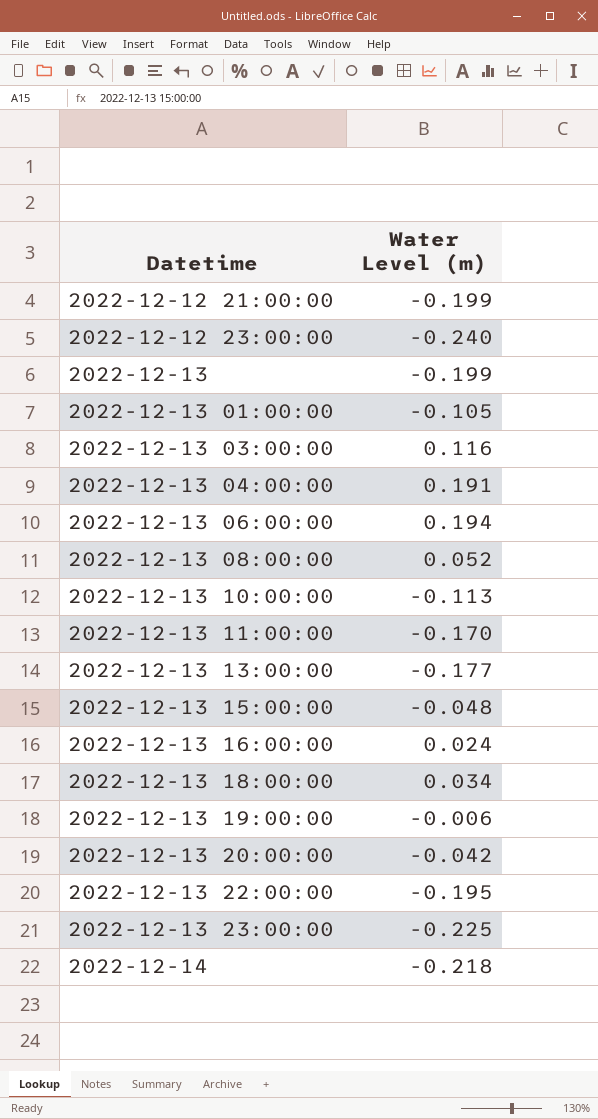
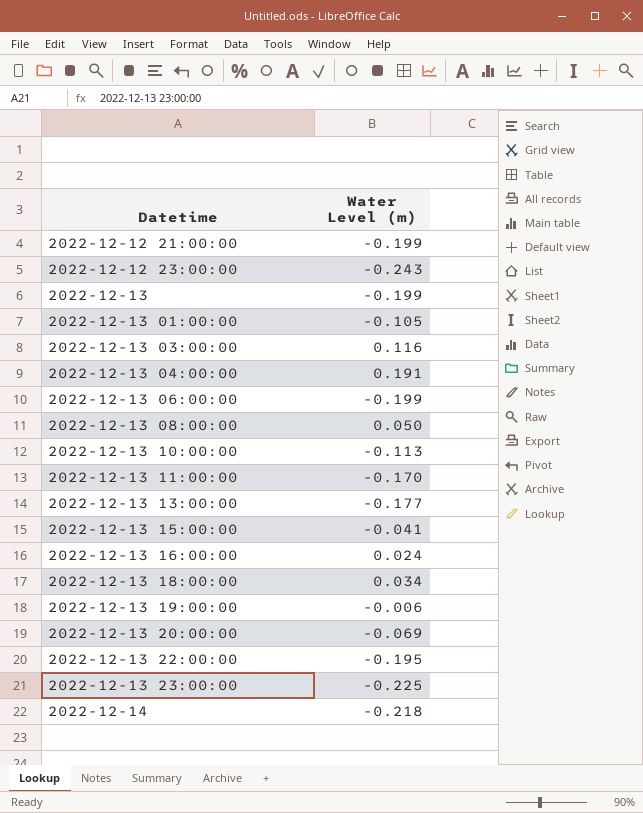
2022-12-12 23:00:00 | Water Level (m): -0.240 -> -0.243
2022-12-13 06:00:00 | Water Level (m): 0.194 -> -0.199
2022-12-13 08:00:00 | Water Level (m): 0.052 -> 0.050
2022-12-13 15:00:00 | Water Level (m): -0.048 -> -0.041
2022-12-13 20:00:00 | Water Level (m): -0.042 -> -0.069

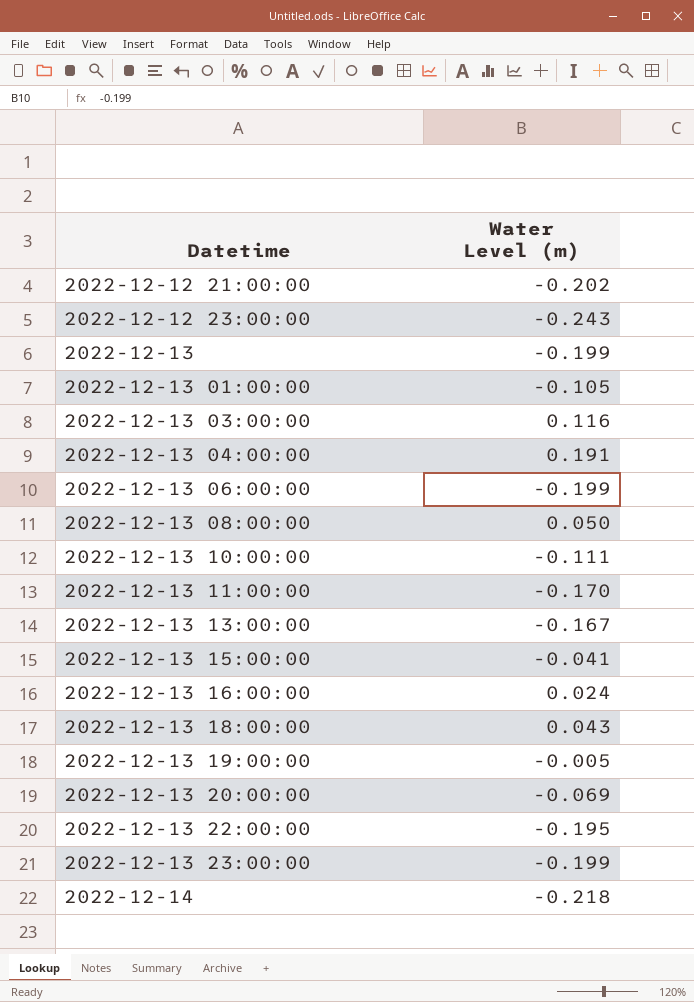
2022-12-12 21:00:00 | Water Level (m): -0.199 -> -0.202
2022-12-13 10:00:00 | Water Level (m): -0.113 -> -0.111
2022-12-13 13:00:00 | Water Level (m): -0.177 -> -0.167
2022-12-13 18:00:00 | Water Level (m): 0.034 -> 0.043
2022-12-13 19:00:00 | Water Level (m): -0.006 -> -0.005
2022-12-13 23:00:00 | Water Level (m): -0.225 -> -0.199

